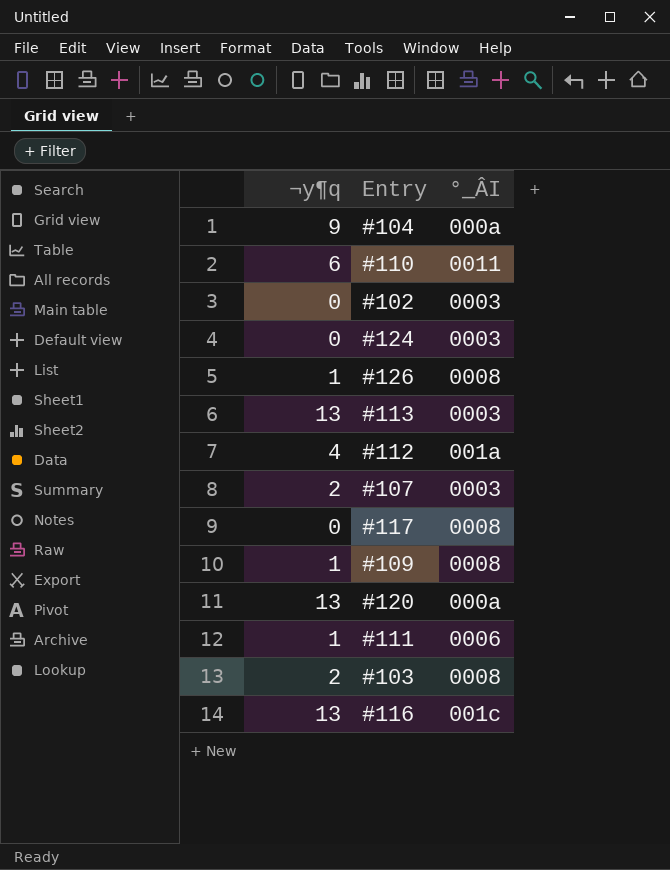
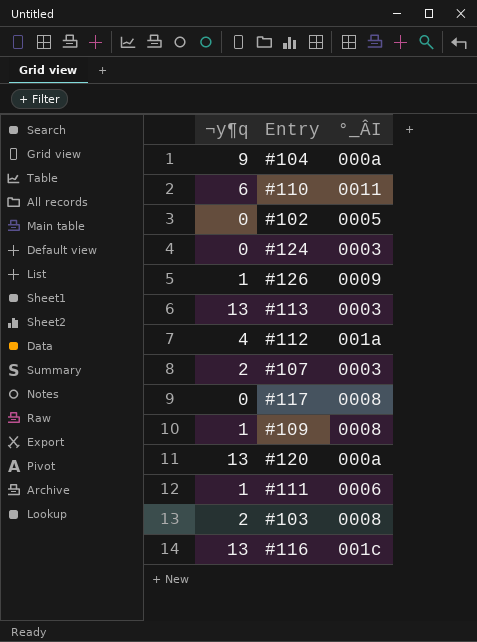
#102 | °_ÂI: 0003 -> 0005
#126 | °_ÂI: 0008 -> 0009

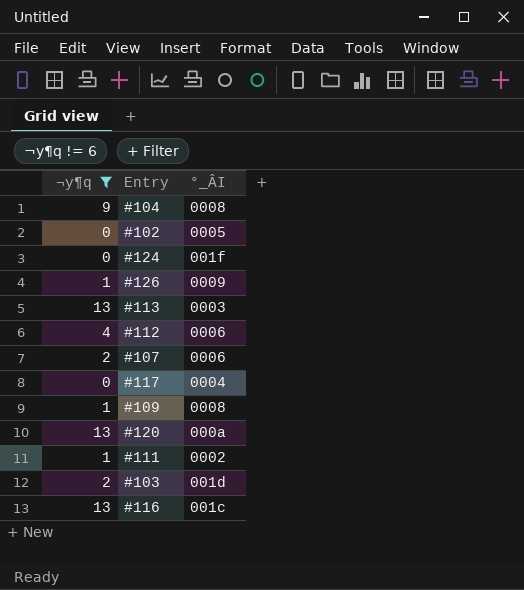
filter: none -> ¬y¶q != 6
#104 | °_ÂI: 000a -> 0008
#124 | °_ÂI: 0003 -> 001f
#112 | °_ÂI: 001a -> 0006
#107 | °_ÂI: 0003 -> 0006
#117 | °_ÂI: 0008 -> 0004
#111 | °_ÂI: 0006 -> 0002
#103 | °_ÂI: 0008 -> 001d

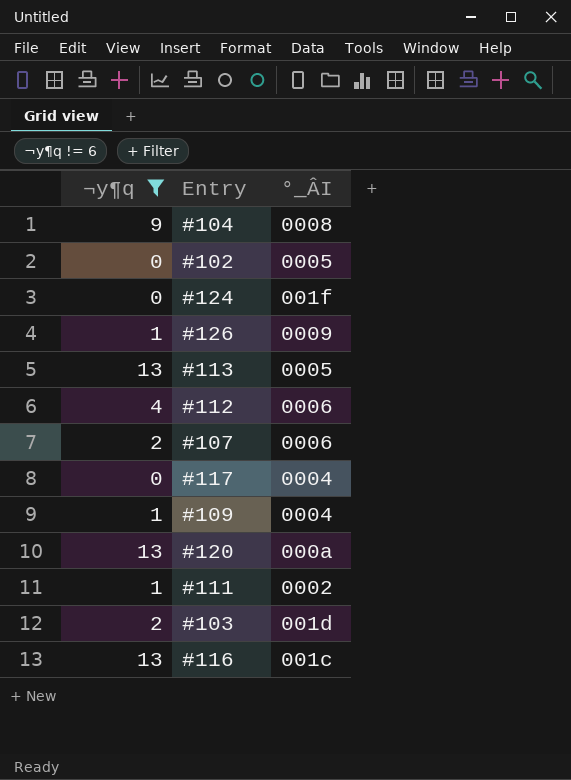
#113 | °_ÂI: 0003 -> 0005
#109 | °_ÂI: 0008 -> 0004

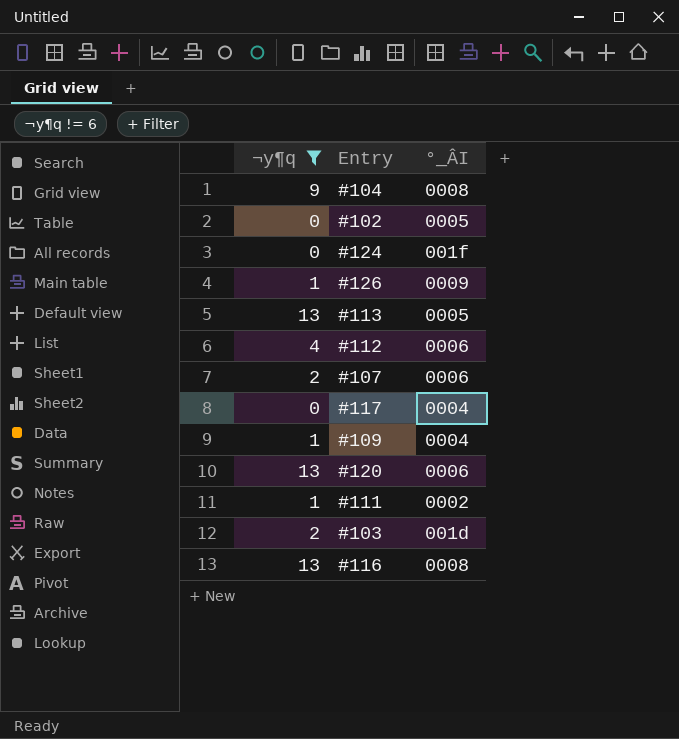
#120 | °_ÂI: 000a -> 0006
#116 | °_ÂI: 001c -> 0008

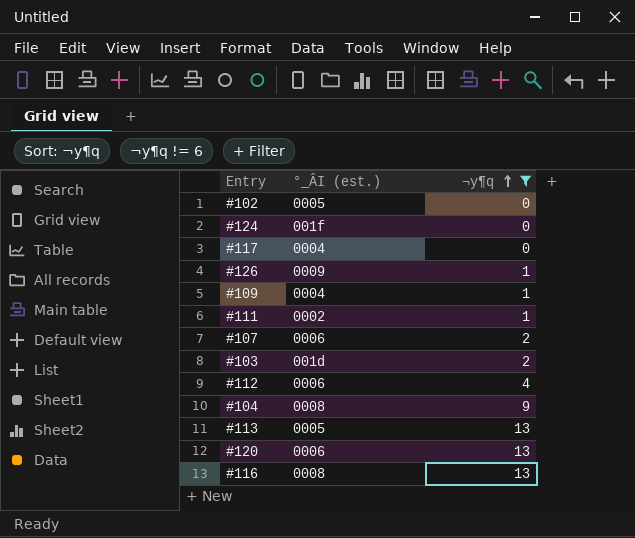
row order: none -> ¬y¶q ascending
column name: °_ÂI -> °_ÂI (est.)
column ¬y¶q | position: 1 -> 3

